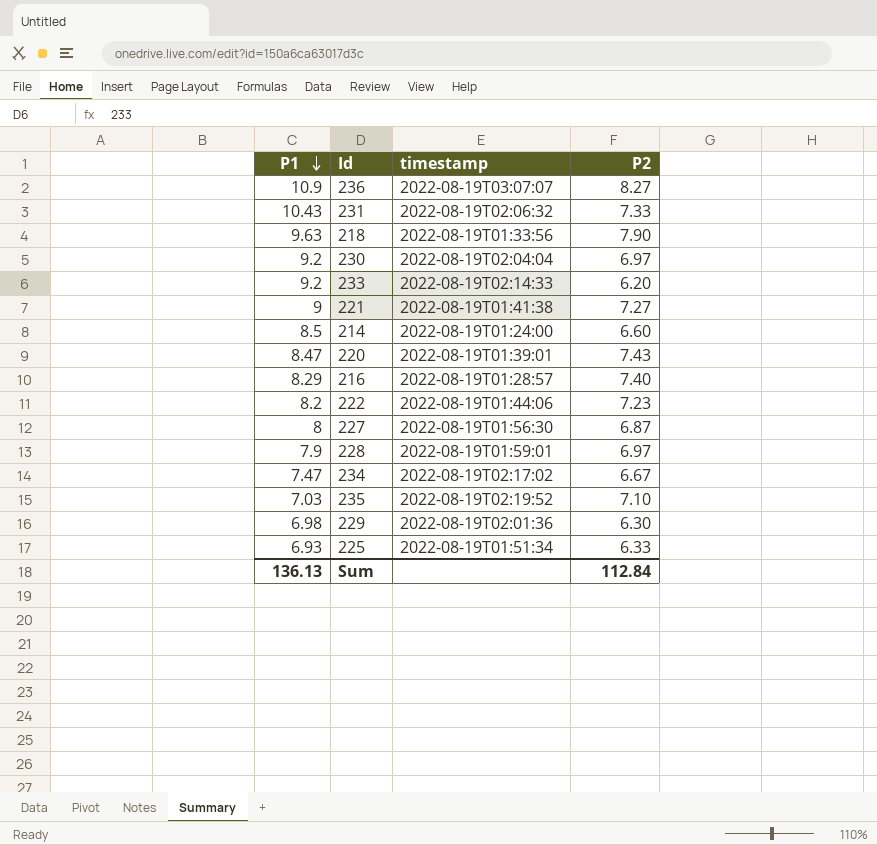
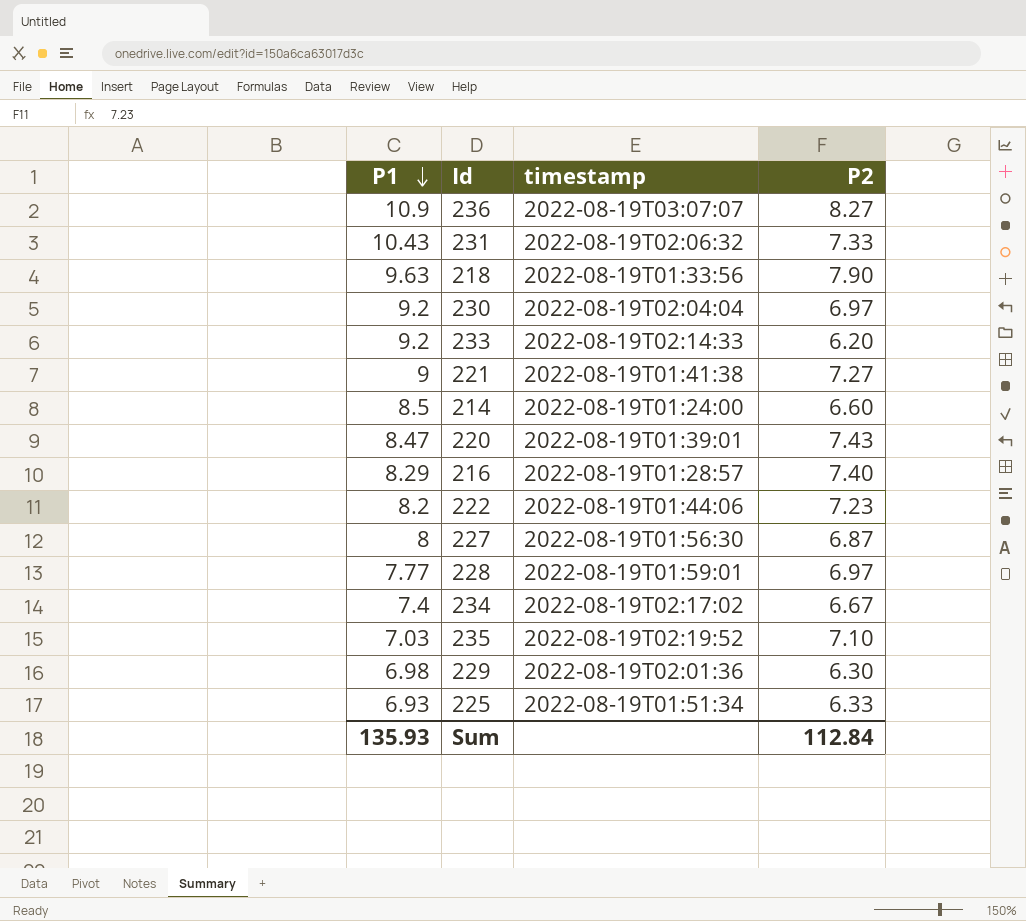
228 | P1: 7.9 -> 7.77
234 | P1: 7.47 -> 7.4
Sum | P1: 136.13 -> 135.93

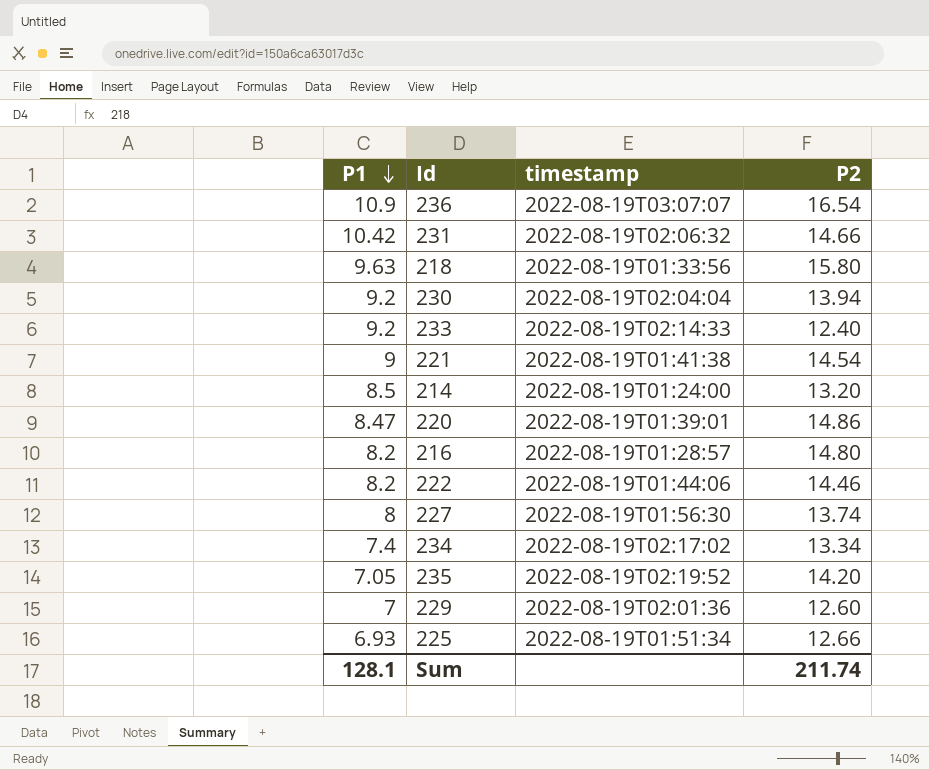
row 228: 7.77 | 2022-08-19T01:59:01 | 6.97 -> none
236 | P2: 8.27 -> 16.54
231 | P1: 10.43 -> 10.42
231 | P2: 7.33 -> 14.66
218 | P2: 7.90 -> 15.80
230 | P2: 6.97 -> 13.94
233 | P2: 6.20 -> 12.40
221 | P2: 7.27 -> 14.54
214 | P2: 6.60 -> 13.20
220 | P2: 7.43 -> 14.86
216 | P1: 8.29 -> 8.2
216 | P2: 7.40 -> 14.80
222 | P2: 7.23 -> 14.46
227 | P2: 6.87 -> 13.74
234 | P2: 6.67 -> 13.34
235 | P1: 7.03 -> 7.05
235 | P2: 7.10 -> 14.20
229 | P1: 6.98 -> 7
229 | P2: 6.30 -> 12.60
225 | P2: 6.33 -> 12.66
Sum | P1: 135.93 -> 128.1
Sum | P2: 112.84 -> 211.74

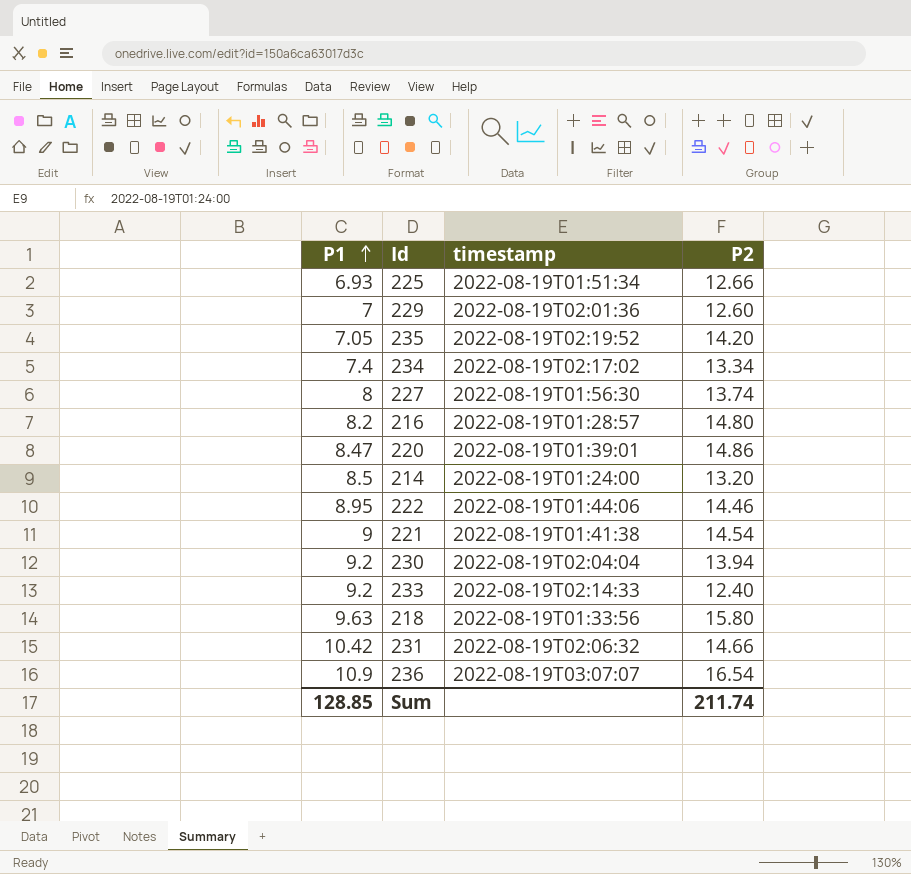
row order: P1 descending -> P1 ascending
222 | P1: 8.2 -> 8.95
Sum | P1: 128.1 -> 128.85

